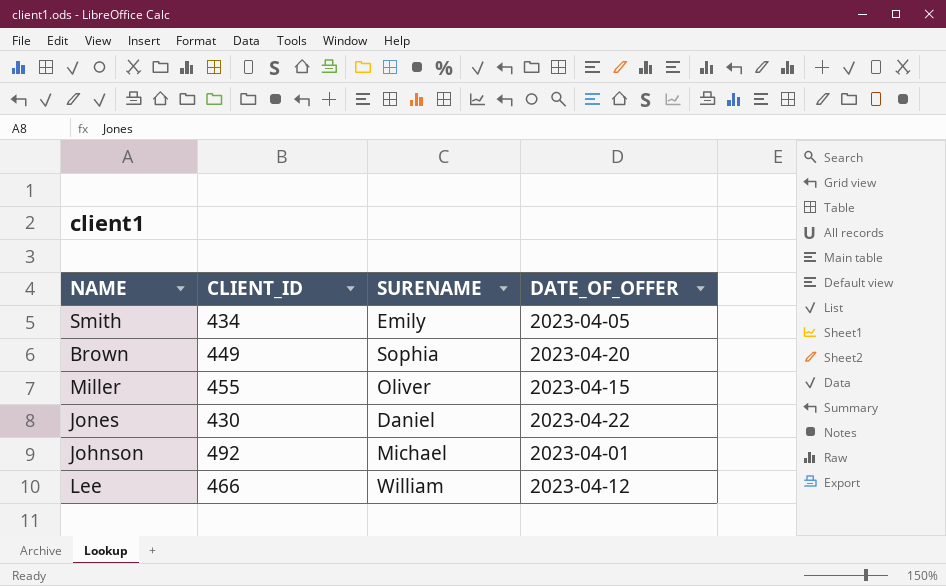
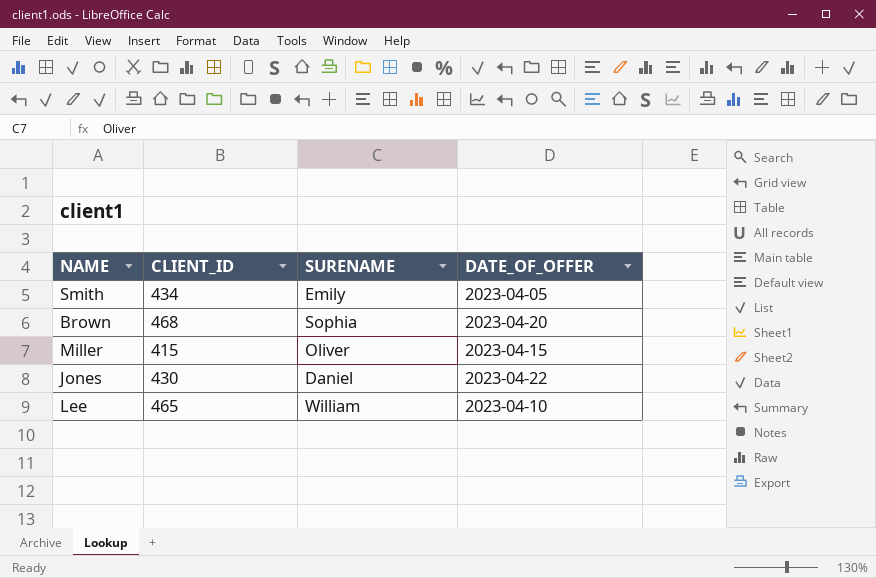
row Johnson: 492 | Michael | 2023-04-01 -> none
Brown | CLIENT_ID: 449 -> 468
Miller | CLIENT_ID: 455 -> 415
Lee | CLIENT_ID: 466 -> 465
Lee | DATE_OF_OFFER: 2023-04-12 -> 2023-04-10

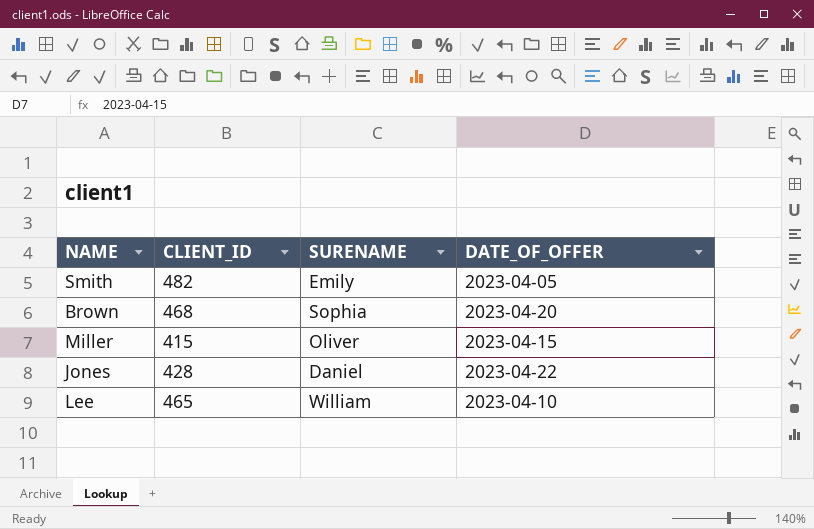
Smith | CLIENT_ID: 434 -> 482
Jones | CLIENT_ID: 430 -> 428

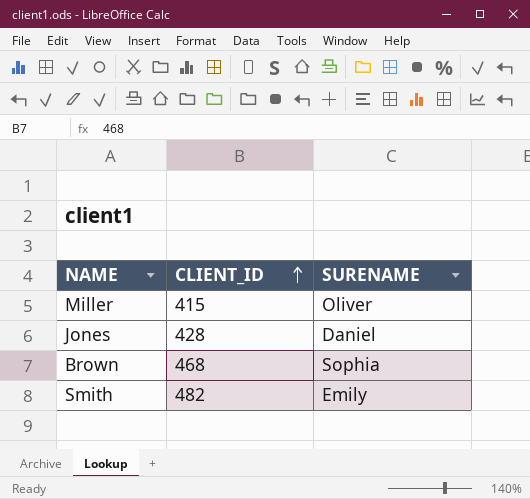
row order: none -> CLIENT_ID ascending
column DATE_OF_OFFER | position: 4 -> none
row Lee: 465 | William | 2023-04-10 -> none

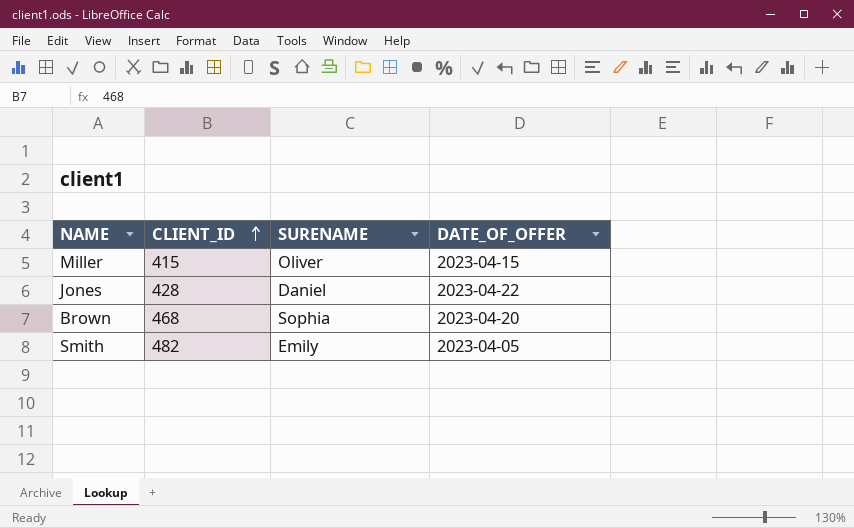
column DATE_OF_OFFER | position: none -> 4

